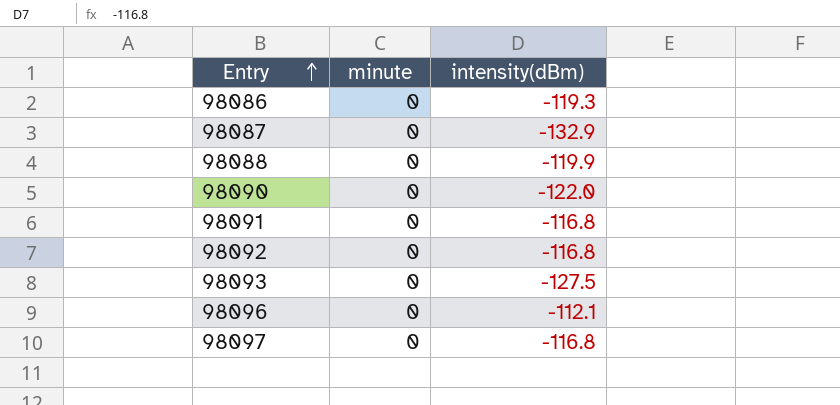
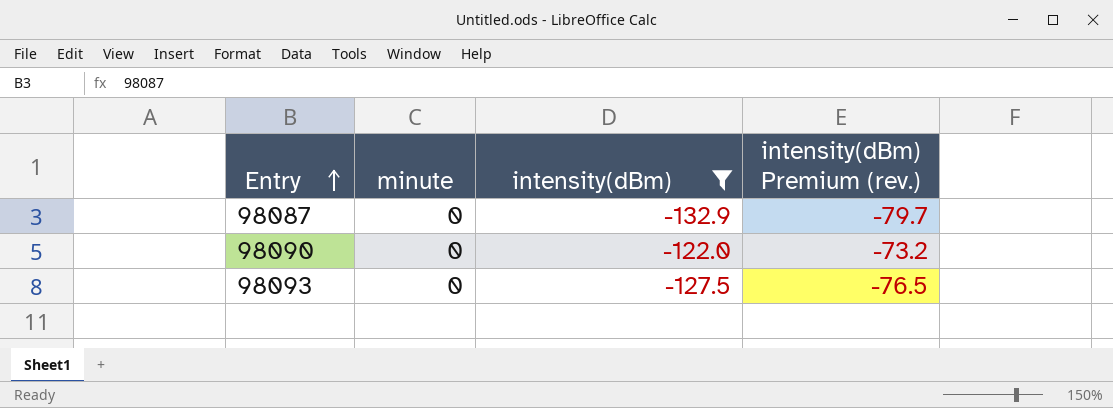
filter: none -> intensity(dBm) <= -122.0
column intensity(dBm) Premium (rev.) | formula: none -> [intensity(dBm)] * 0.6

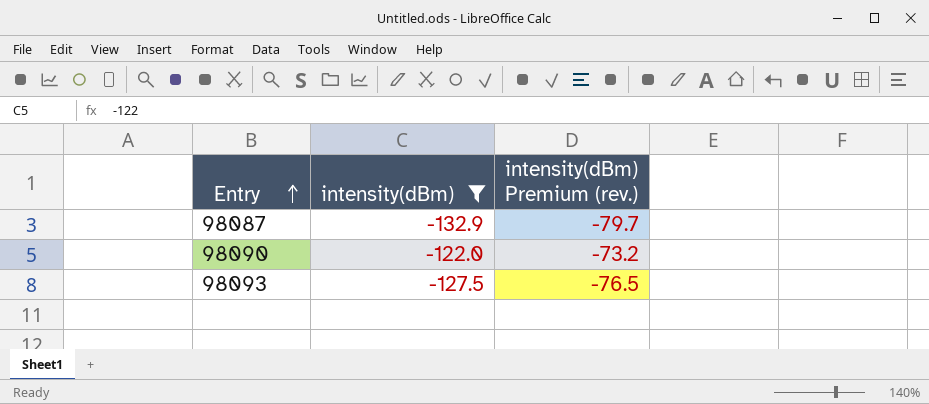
column minute | position: 2 -> none

